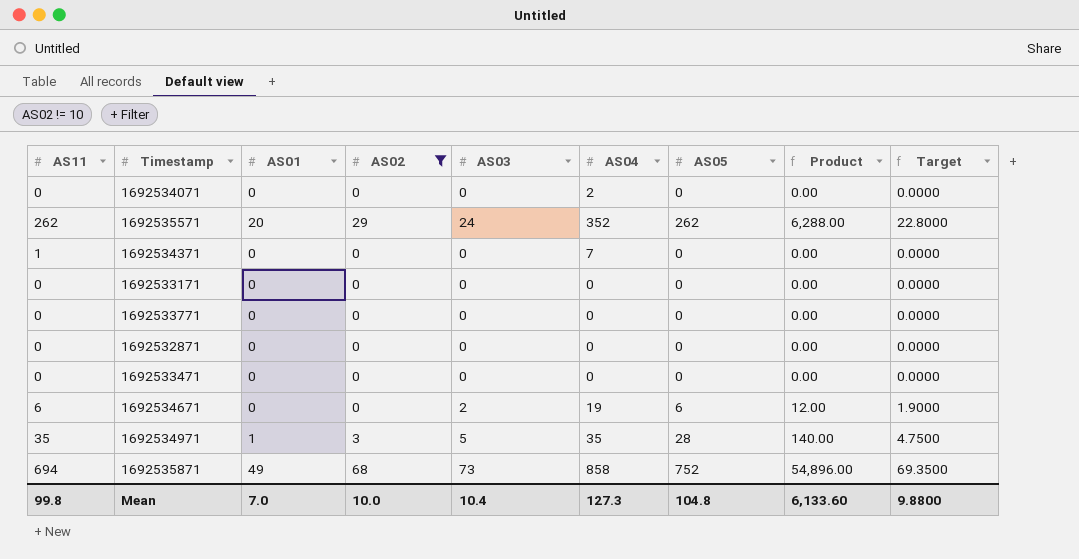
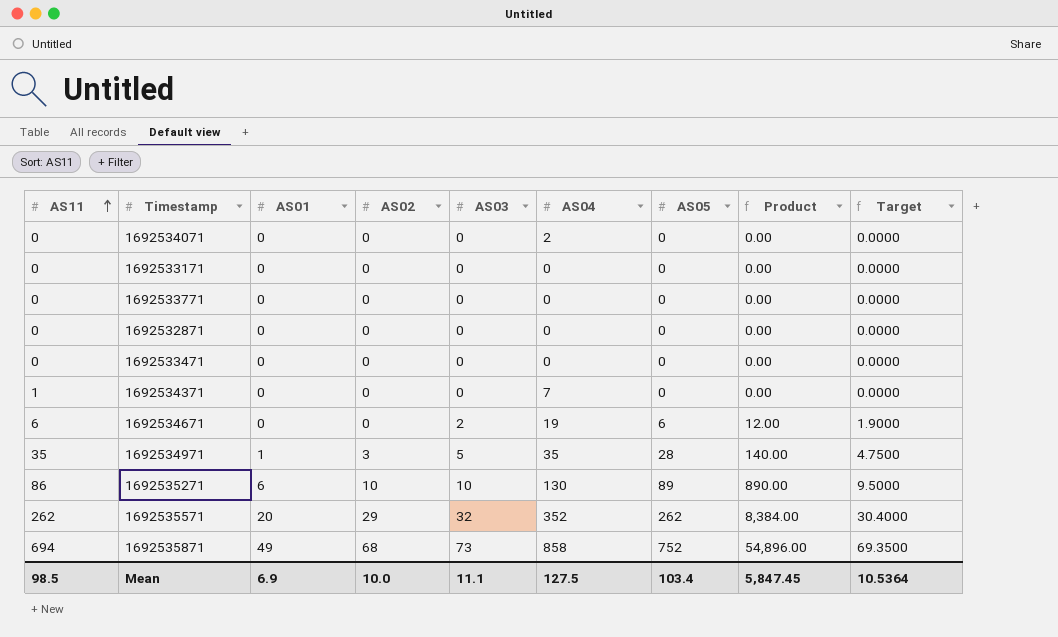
filter: AS02 != 10 -> none
row order: none -> AS11 ascending
1692535571 | AS03: 24 -> 32
1692535571 | Product: 6,288.00 -> 8,384.00
1692535571 | Target: 22.8000 -> 30.4000
Mean | AS11: 99.8 -> 98.5
Mean | AS01: 7.0 -> 6.9
Mean | AS03: 10.4 -> 11.1
Mean | AS04: 127.3 -> 127.5
Mean | AS05: 104.8 -> 103.4
Mean | Product: 6,133.60 -> 5,847.45
Mean | Target: 9.8800 -> 10.5364

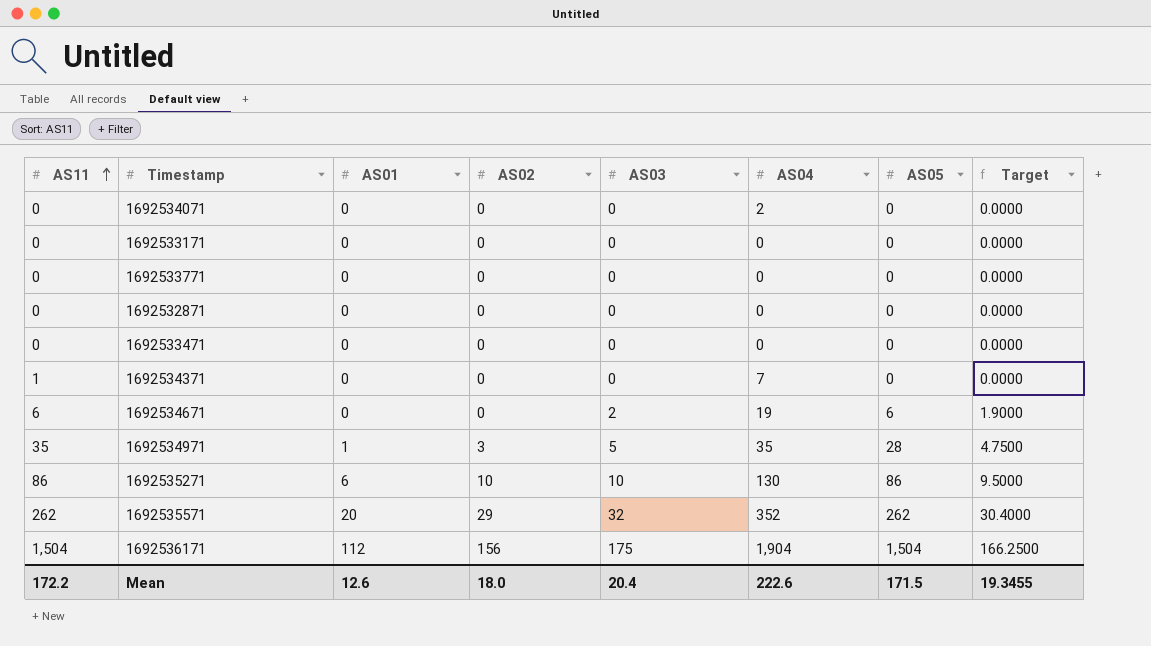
column Product | formula: [AS03] * [AS05] -> none
row 1692535871: 694 | 49 | 68 | 73 | 858 | 752 | 54,896.00 | 69.3500 -> none
1692535271 | AS05: 89 -> 86
row 1692536171: none -> 1,504 | 112 | 156 | 175 | 1,904 | 1,504 | 166.2500
Mean | AS11: 98.5 -> 172.2
Mean | AS01: 6.9 -> 12.6
Mean | AS02: 10.0 -> 18.0
Mean | AS03: 11.1 -> 20.4
Mean | AS04: 127.5 -> 222.6
Mean | AS05: 103.4 -> 171.5
Mean | Target: 10.5364 -> 19.3455

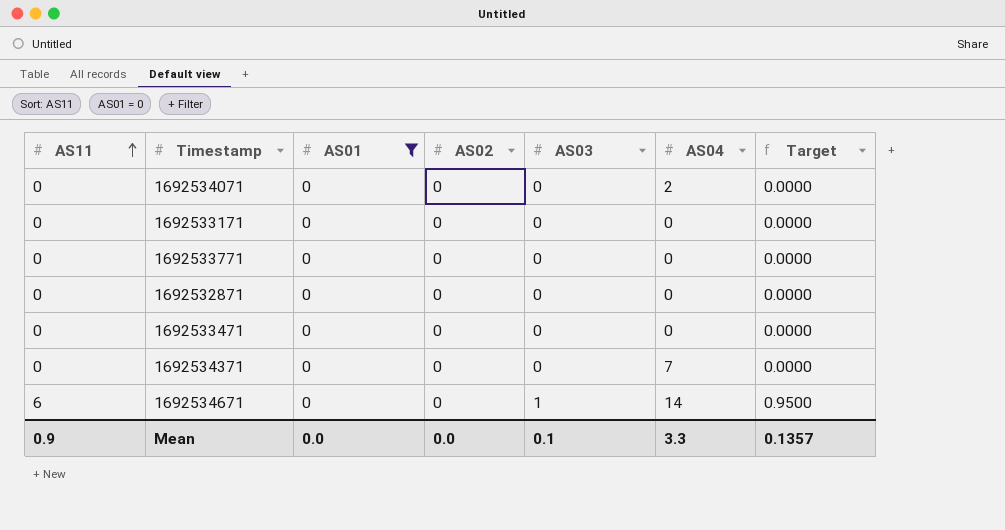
filter: none -> AS01 = 0
column AS05 | position: 7 -> none
1692534371 | AS11: 1 -> 0
1692534671 | AS03: 2 -> 1
1692534671 | AS04: 19 -> 14
1692534671 | Target: 1.9000 -> 0.9500
Mean | AS11: 172.2 -> 0.9
Mean | AS01: 12.6 -> 0.0
Mean | AS02: 18.0 -> 0.0
Mean | AS03: 20.4 -> 0.1
Mean | AS04: 222.6 -> 3.3
Mean | Target: 19.3455 -> 0.1357

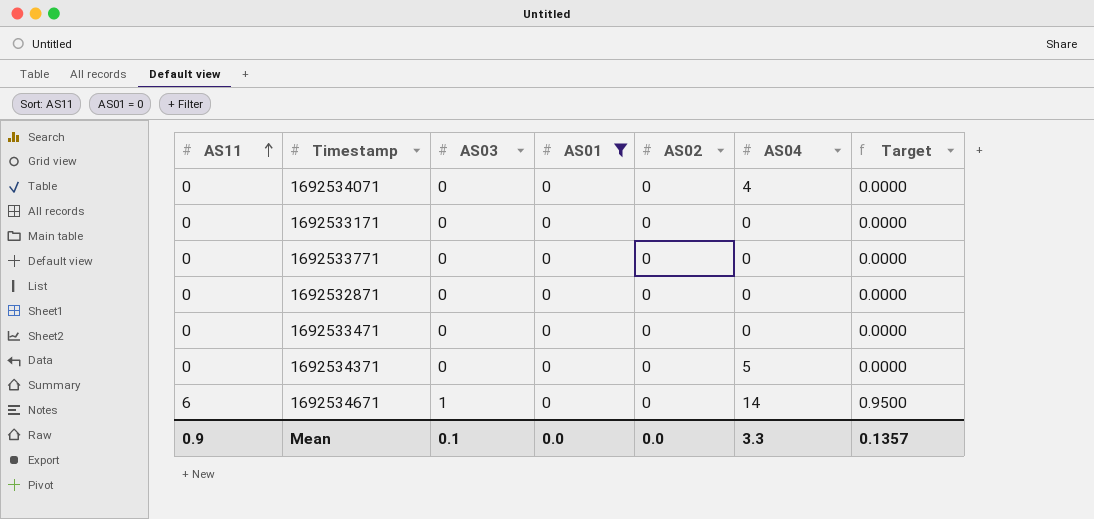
column AS03 | position: 5 -> 3
1692534071 | AS04: 2 -> 4
1692534371 | AS04: 7 -> 5

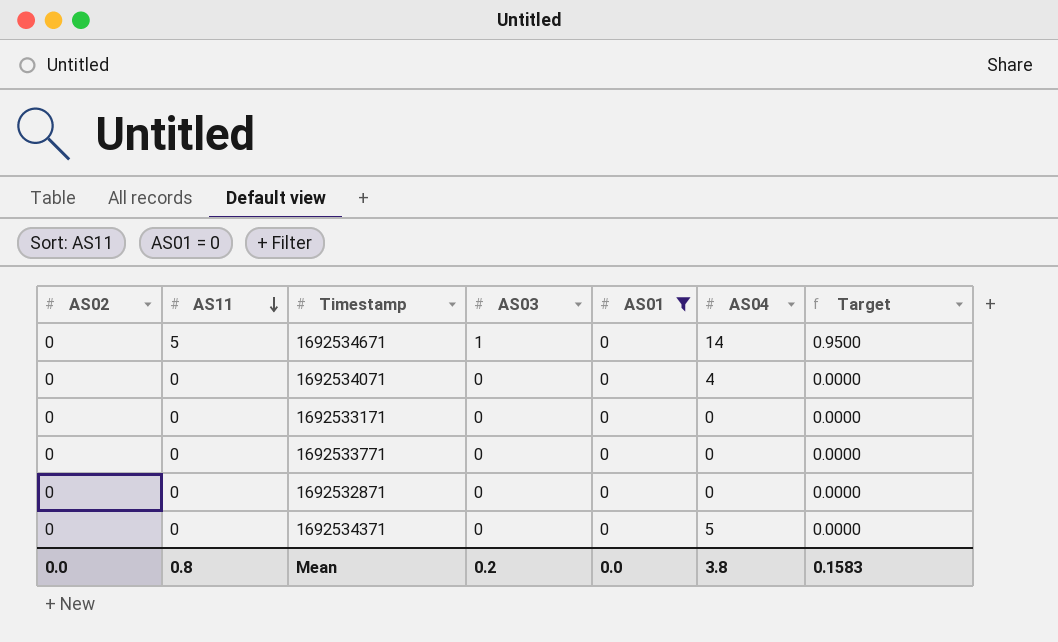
row order: AS11 ascending -> AS11 descending
column AS02 | position: 5 -> 1
row 1692533471: 0 | 0 | 0 | 0 | 0 | 0.0000 -> none
1692534671 | AS11: 6 -> 5
Mean | AS11: 0.9 -> 0.8
Mean | AS03: 0.1 -> 0.2
Mean | AS04: 3.3 -> 3.8
Mean | Target: 0.1357 -> 0.1583

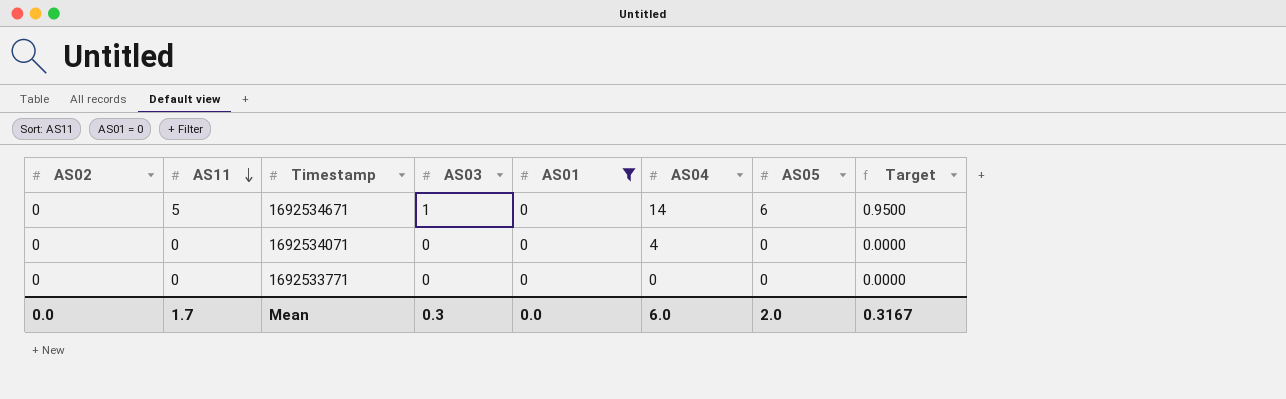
column AS05 | position: none -> 7
row 1692533171: 0 | 0 | 0 | 0 | 0 | 0.0000 -> none
row 1692532871: 0 | 0 | 0 | 0 | 0 | 0.0000 -> none
row 1692534371: 0 | 0 | 0 | 0 | 5 | 0.0000 -> none
Mean | AS11: 0.8 -> 1.7
Mean | AS03: 0.2 -> 0.3
Mean | AS04: 3.8 -> 6.0
Mean | Target: 0.1583 -> 0.3167

